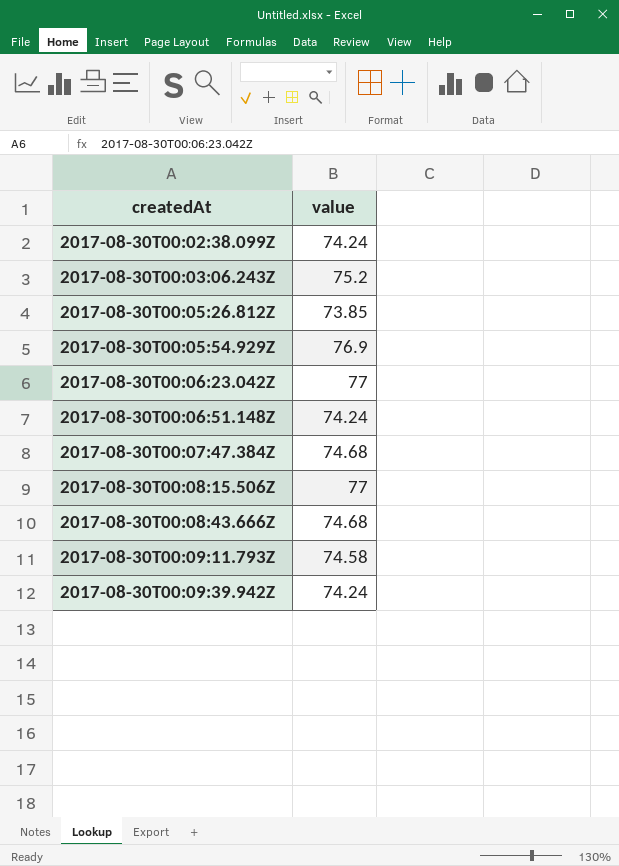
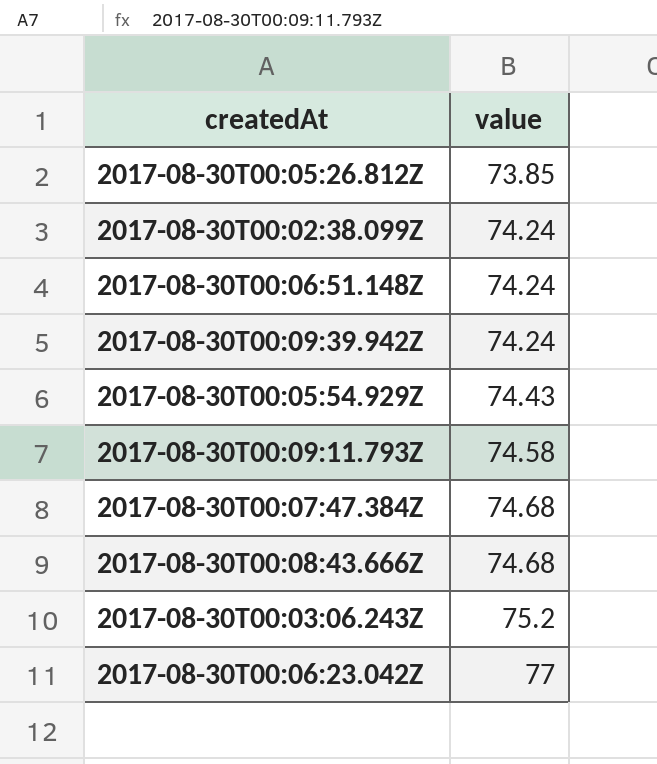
row order: createdAt ascending -> value ascending
row 2017-08-30T00:08:15.506Z: 77 -> none
2017-08-30T00:05:54.929Z | value: 76.9 -> 74.43

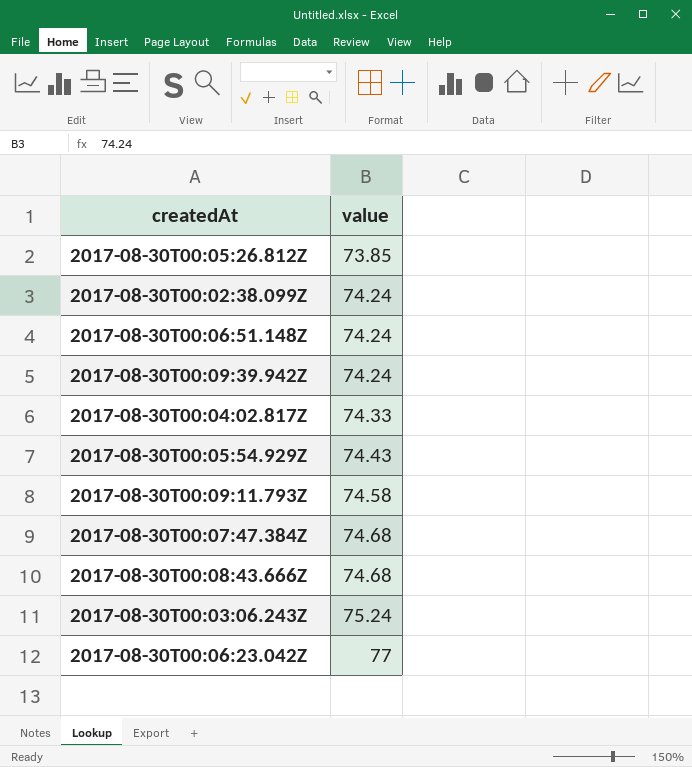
row 2017-08-30T00:04:02.817Z: none -> 74.33
2017-08-30T00:03:06.243Z | value: 75.2 -> 75.24

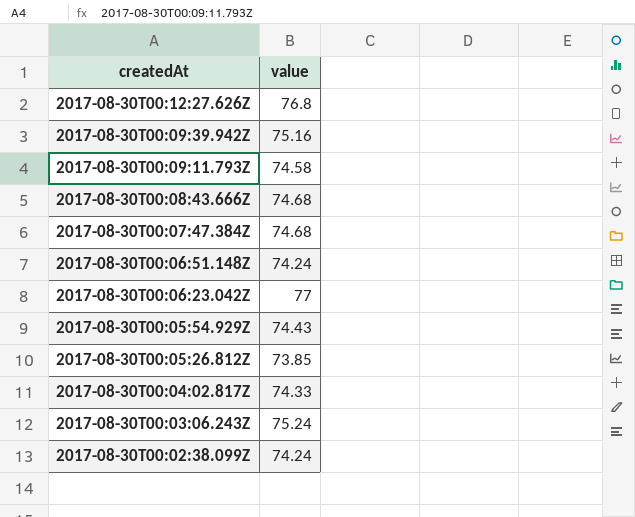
row order: value ascending -> createdAt descending
row 2017-08-30T00:12:27.626Z: none -> 76.8
2017-08-30T00:09:39.942Z | value: 74.24 -> 75.16

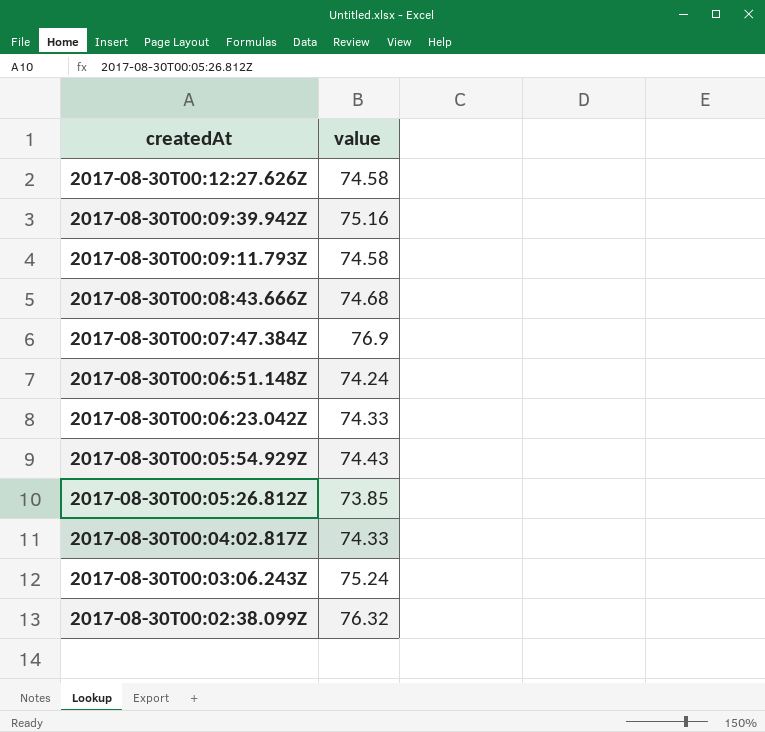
2017-08-30T00:12:27.626Z | value: 76.8 -> 74.58
2017-08-30T00:07:47.384Z | value: 74.68 -> 76.9
2017-08-30T00:06:23.042Z | value: 77 -> 74.33
2017-08-30T00:02:38.099Z | value: 74.24 -> 76.32

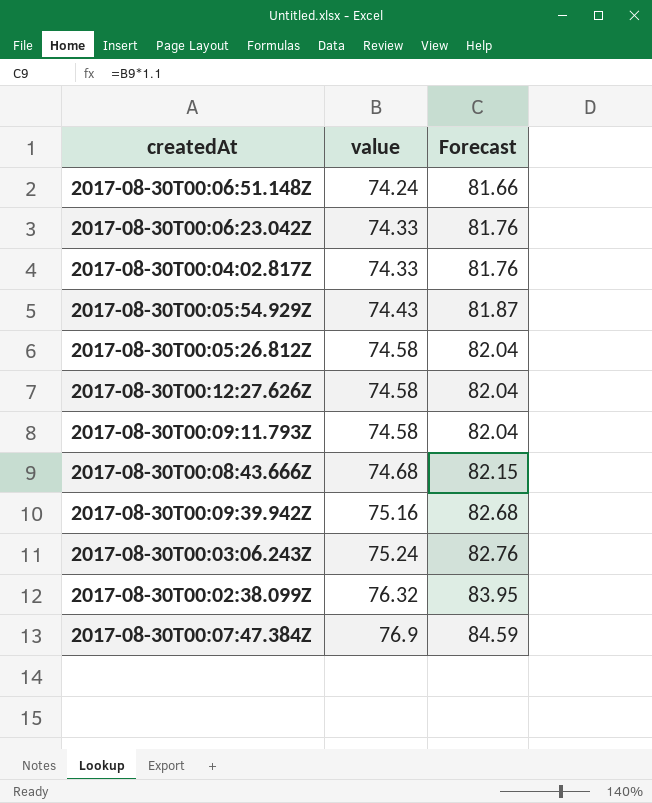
row order: createdAt descending -> value ascending
column Forecast | formula: none -> [value] * 1.1
2017-08-30T00:05:26.812Z | value: 73.85 -> 74.58

